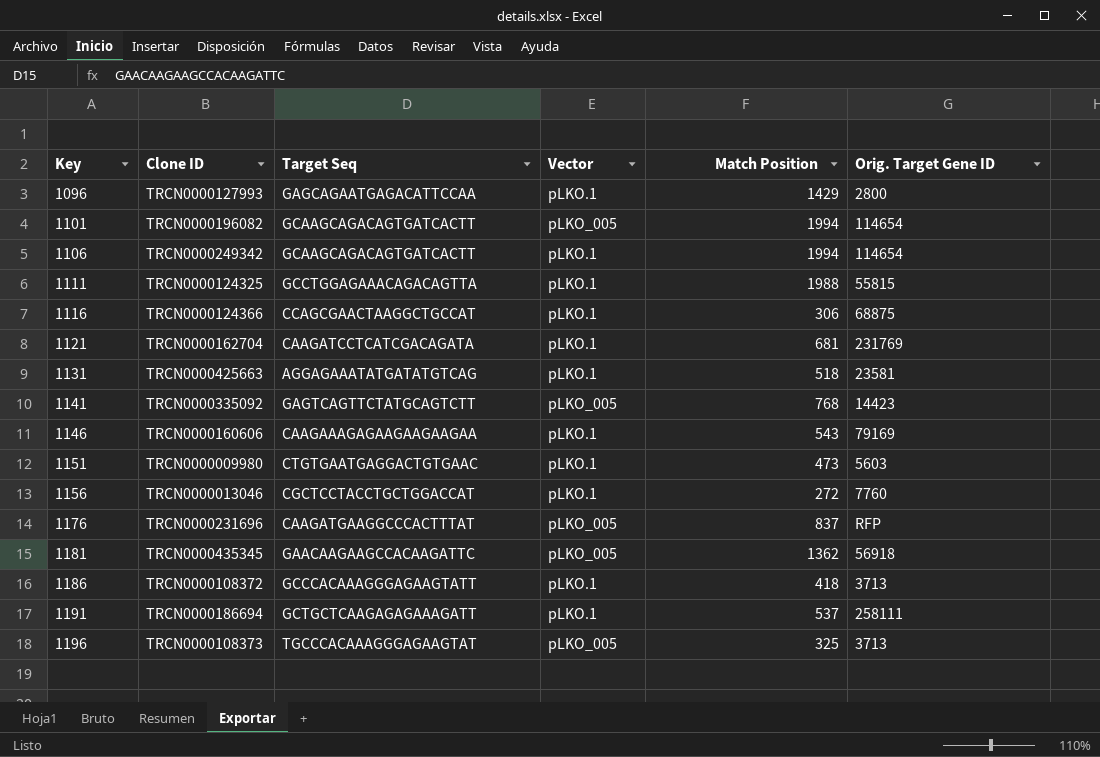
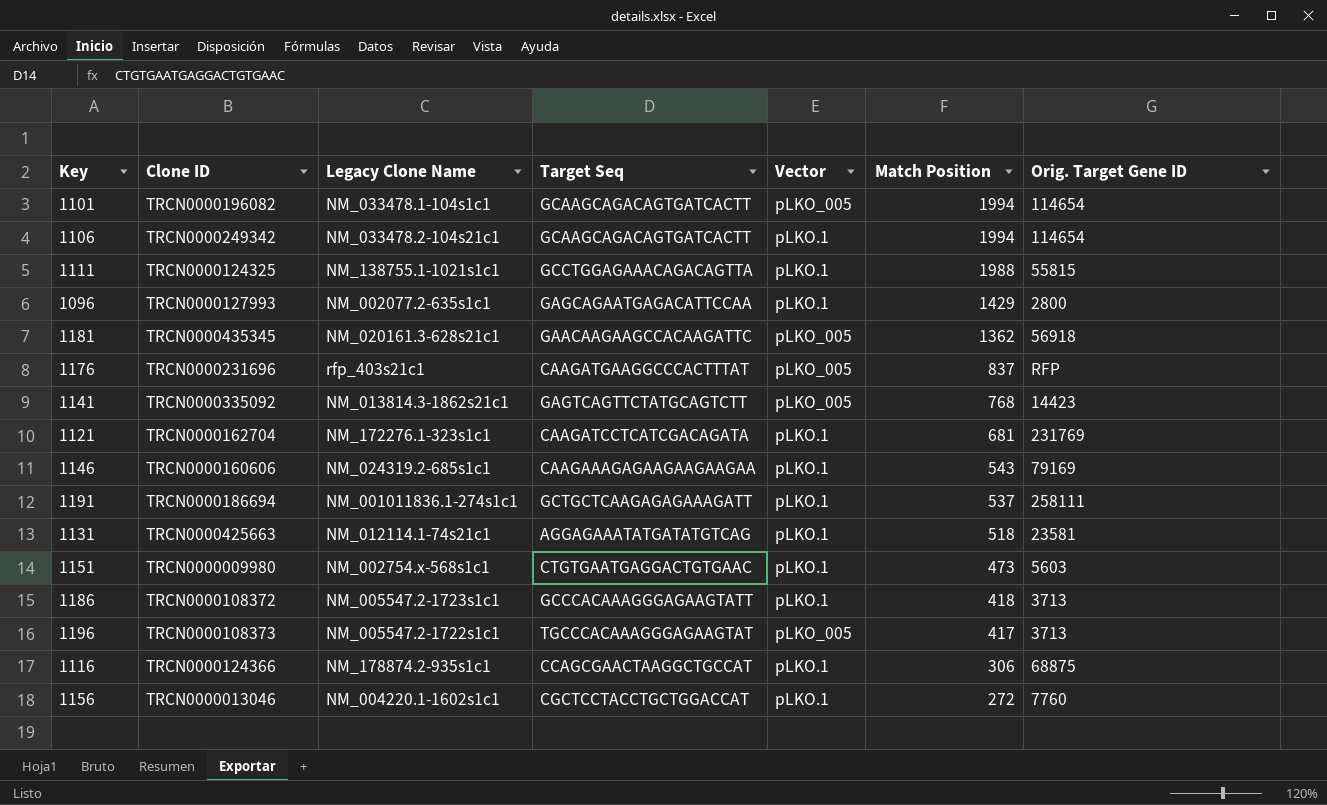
row order: Key ascending -> Match Position descending
column Legacy Clone Name | position: none -> 3
1196 | Match Position: 325 -> 417

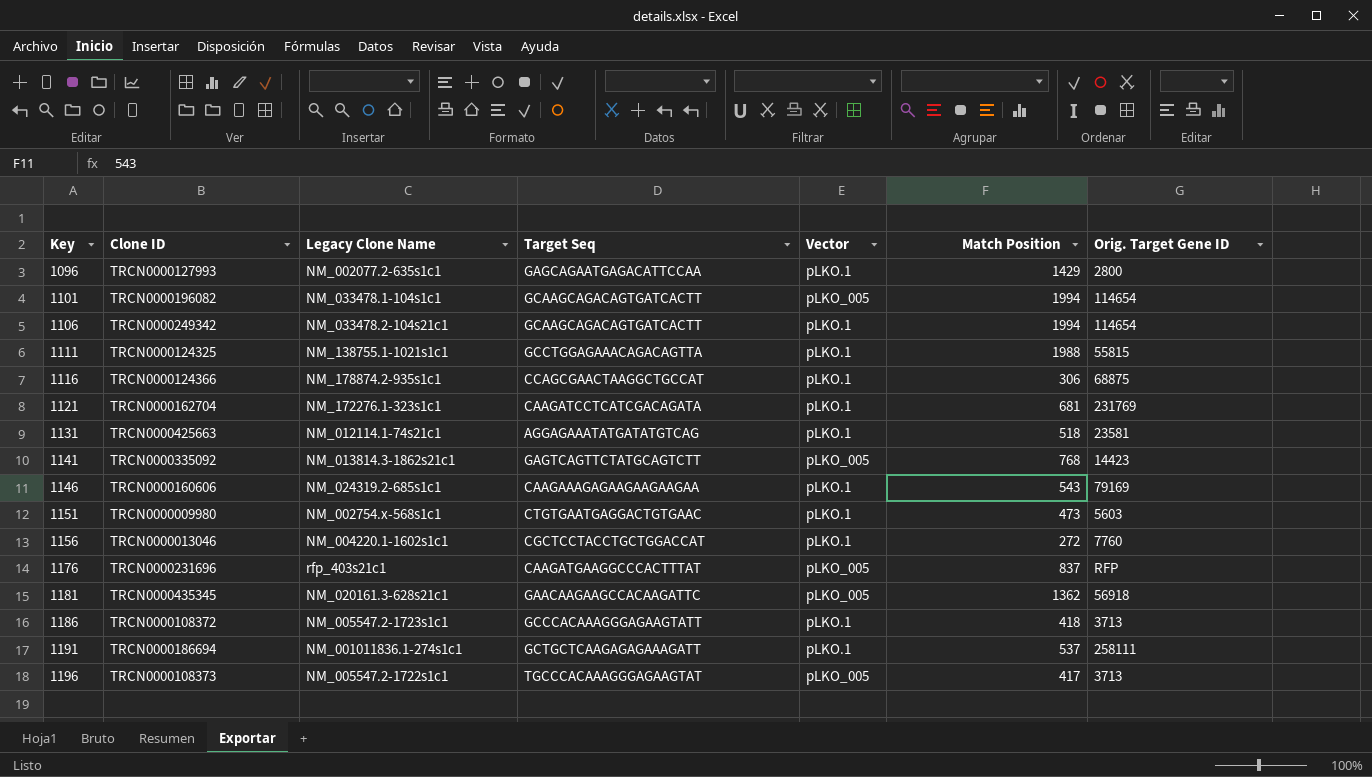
row order: Match Position descending -> Key ascending

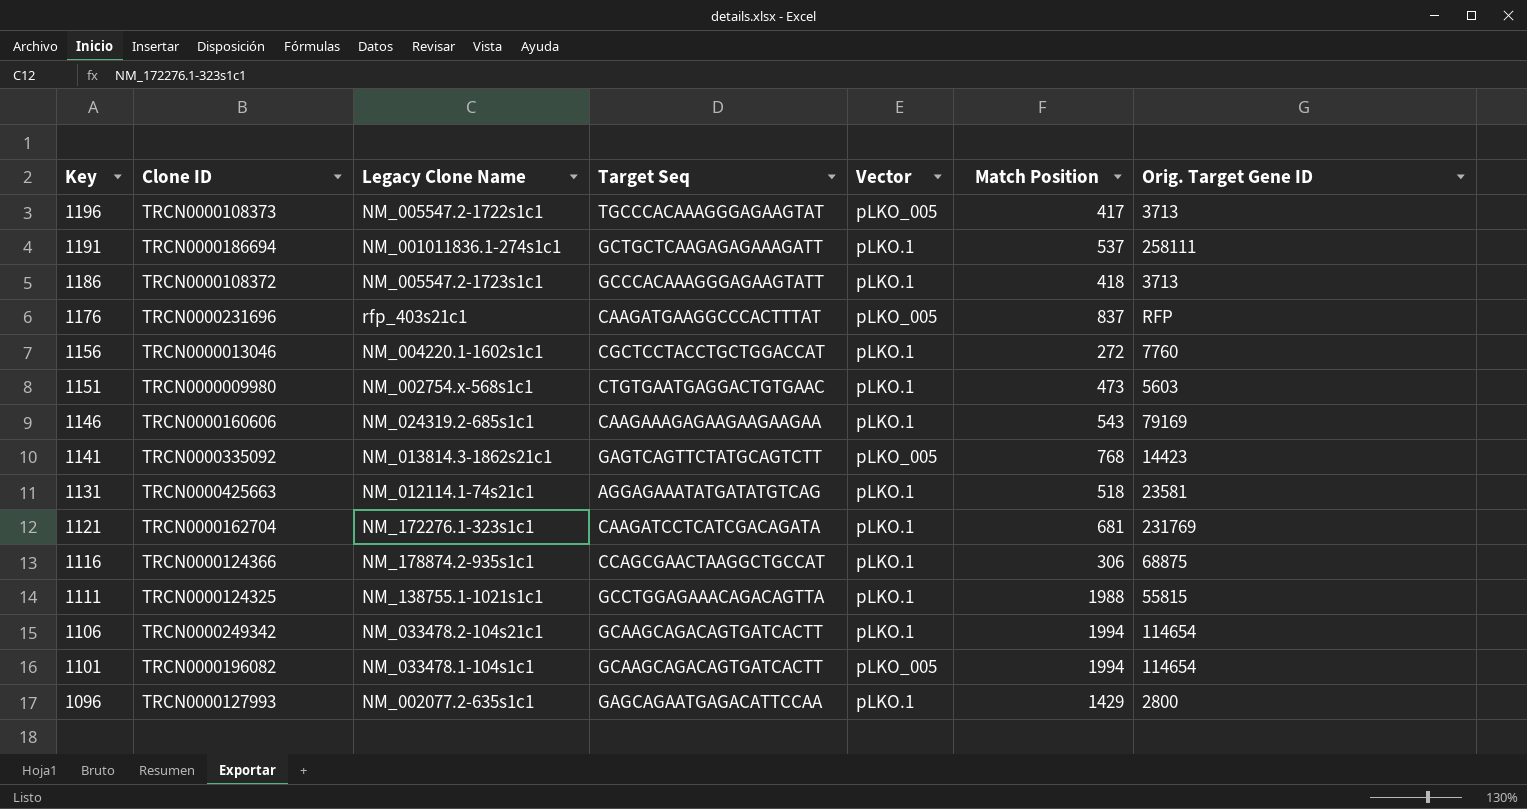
row order: Key ascending -> Key descending
row 1181: TRCN0000435345 | NM_020161.3-628s21c1 | GAACAAGAAGCCACAAGATTC | pLKO_005 | 1362 | 56918 -> none

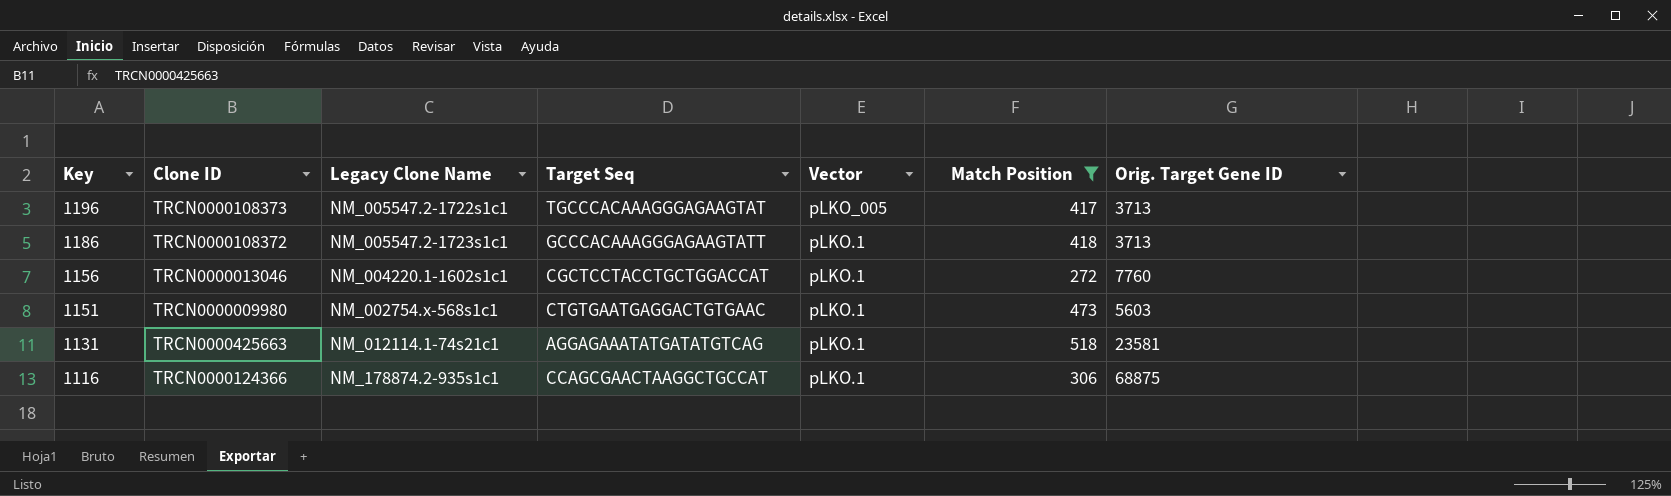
filter: none -> Match Position <= 518

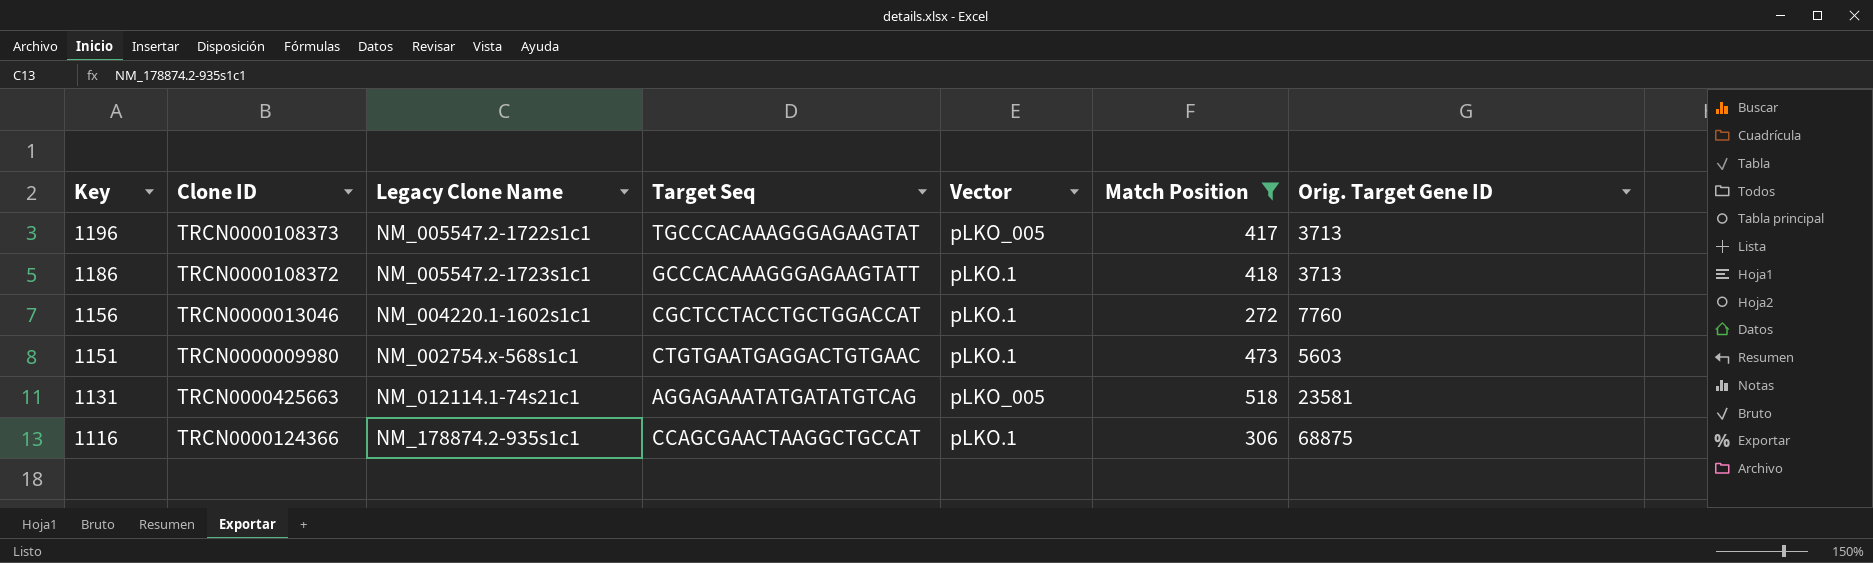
1131 | Vector: pLKO.1 -> pLKO_005

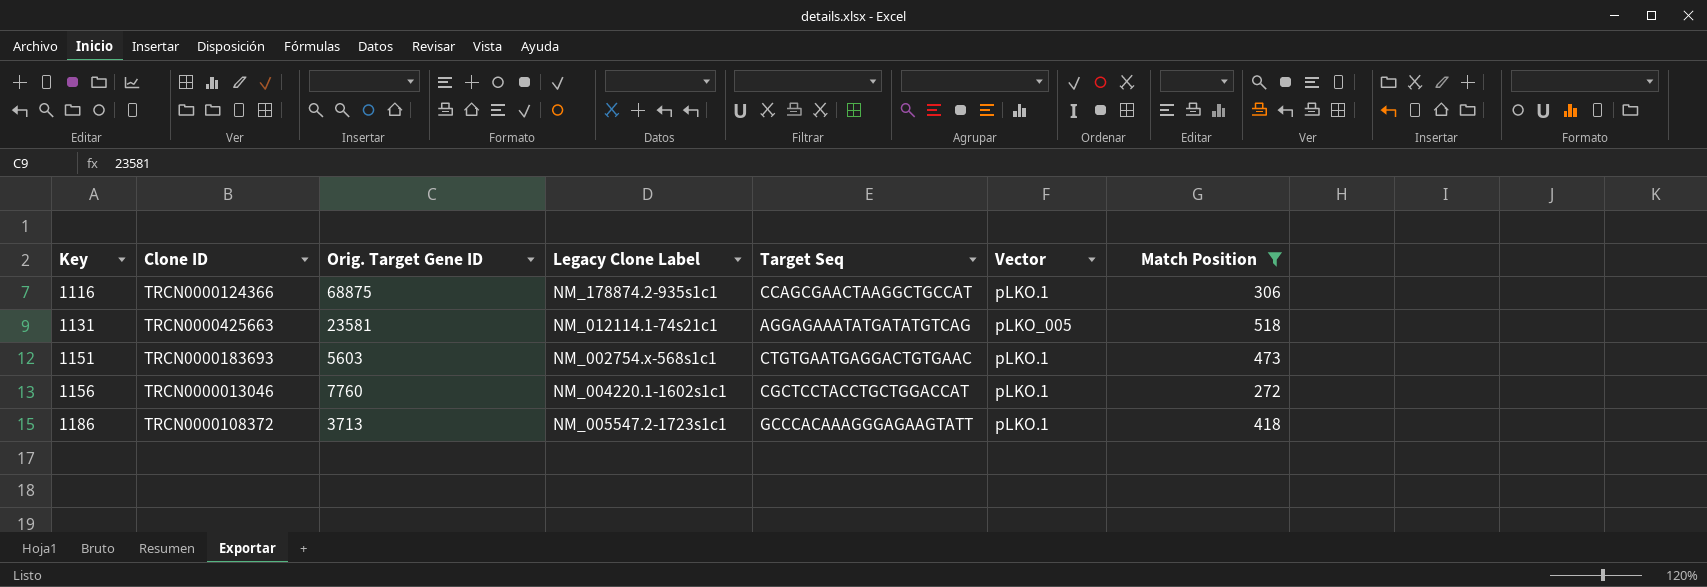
row order: Key descending -> Key ascending
column Orig. Target Gene ID | position: 7 -> 3
column name: Legacy Clone Name -> Legacy Clone Label
row 1196: TRCN0000108373 | NM_005547.2-1722s1c1 | TGCCCACAAAGGGAGAAGTAT | pLKO_005 | 417 | 3713 -> none
1151 | Clone ID: TRCN0000009980 -> TRCN0000183693

